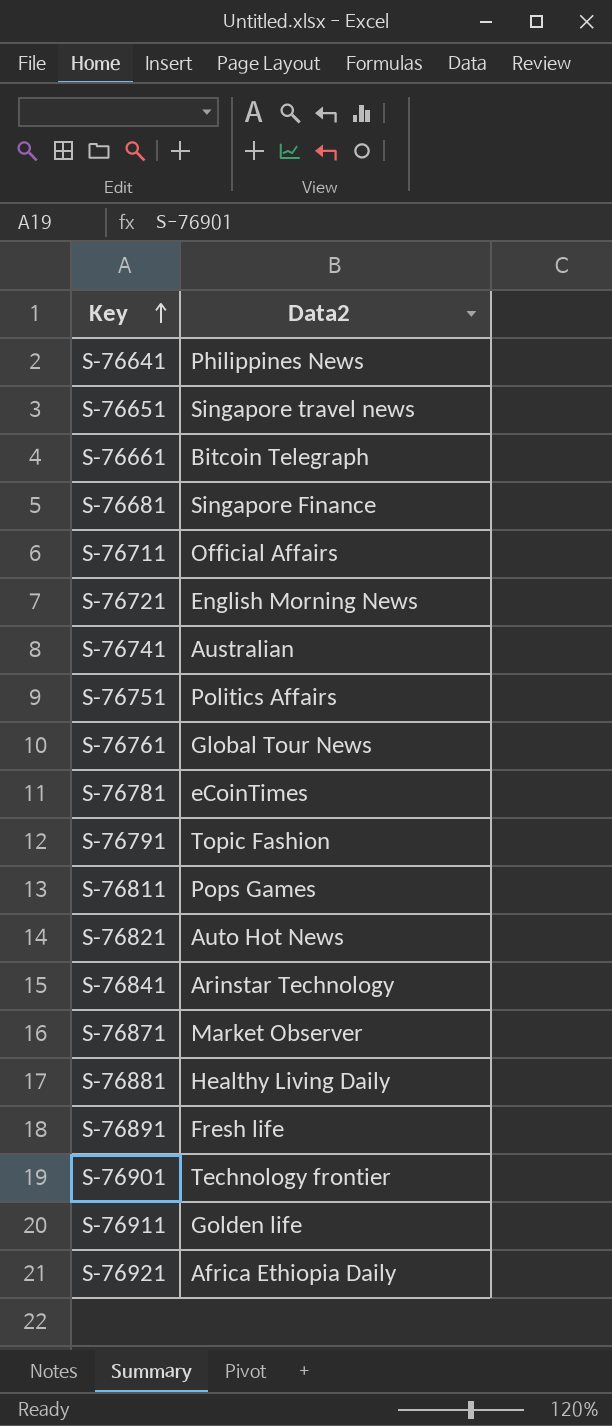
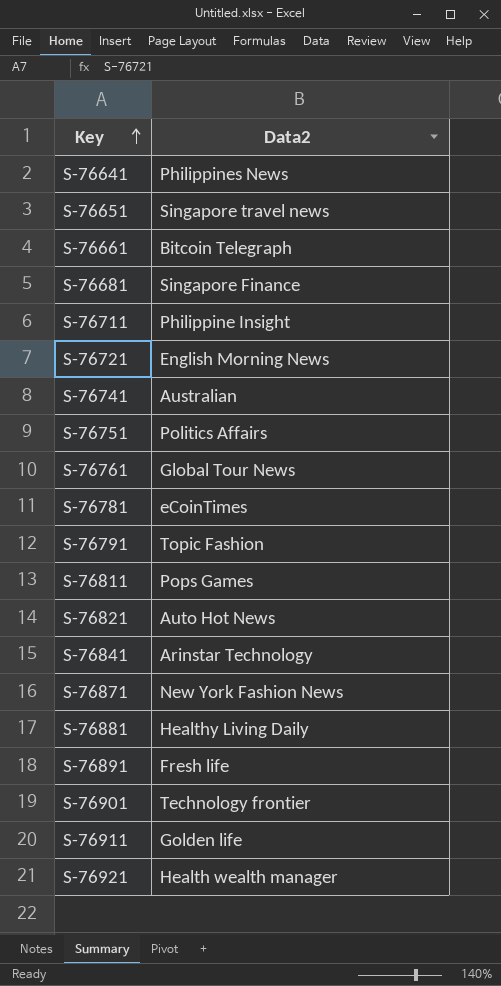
S-76711 | Data2: Official Affairs -> Philippine Insight
S-76871 | Data2: Market Observer -> New York Fashion News
S-76921 | Data2: Africa Ethiopia Daily -> Health wealth manager

